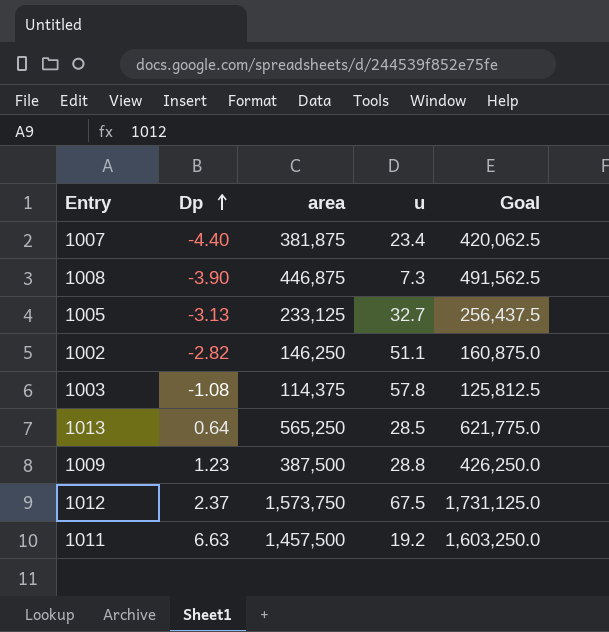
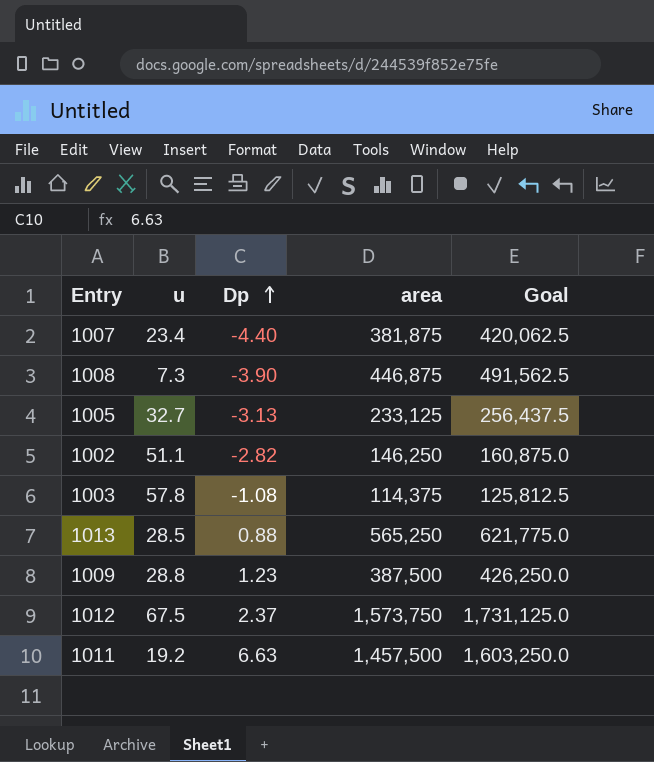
column u | position: 4 -> 2
1013 | Dp: 0.64 -> 0.88

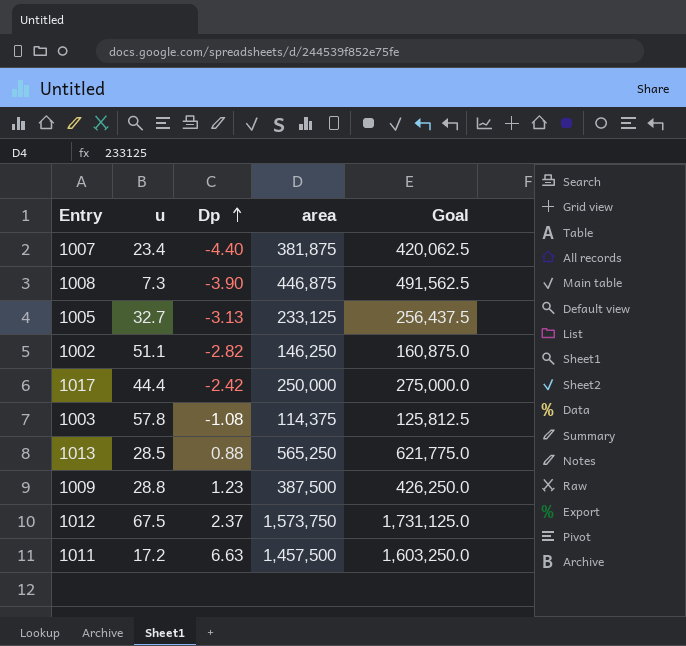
row 1017: none -> 44.4 | -2.42 | 250,000 | 275,000.0
1011 | u: 19.2 -> 17.2

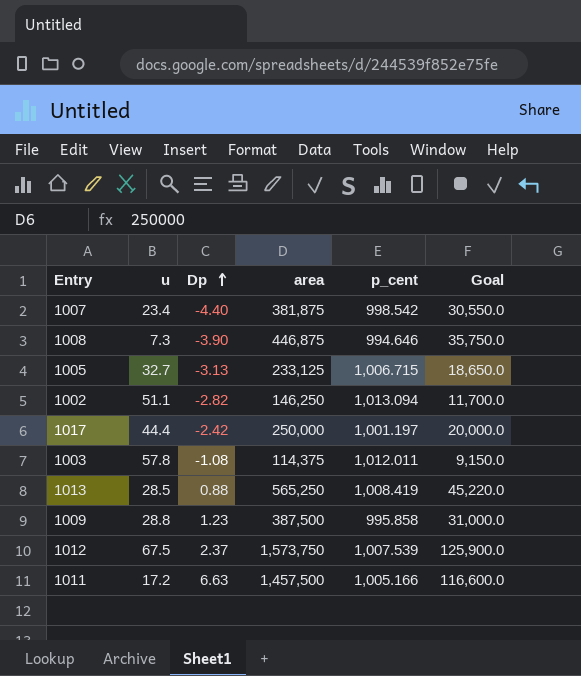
column p_cent | position: none -> 5
column Goal | formula: [area] * 1.1 -> [area] * 0.08

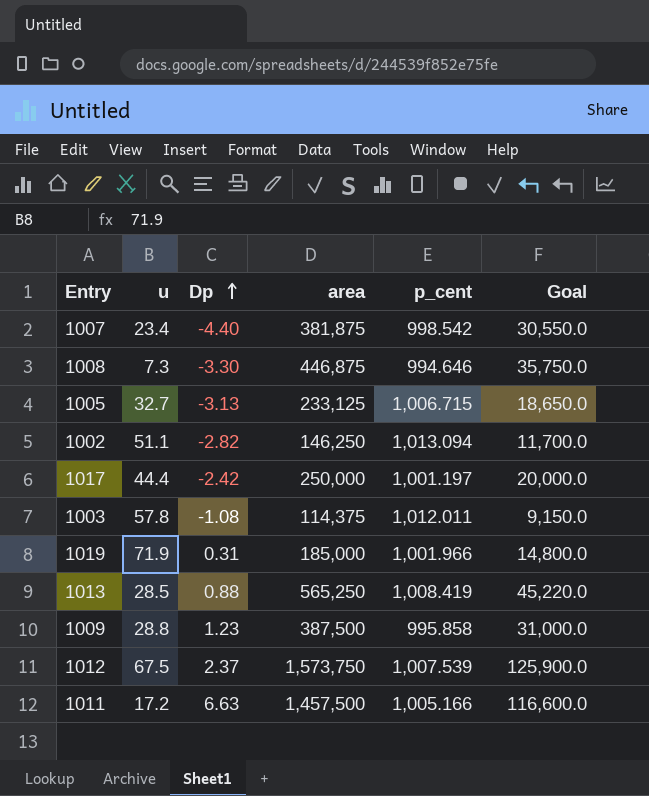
1008 | Dp: -3.90 -> -3.30
row 1019: none -> 71.9 | 0.31 | 185,000 | 1,001.966 | 14,800.0

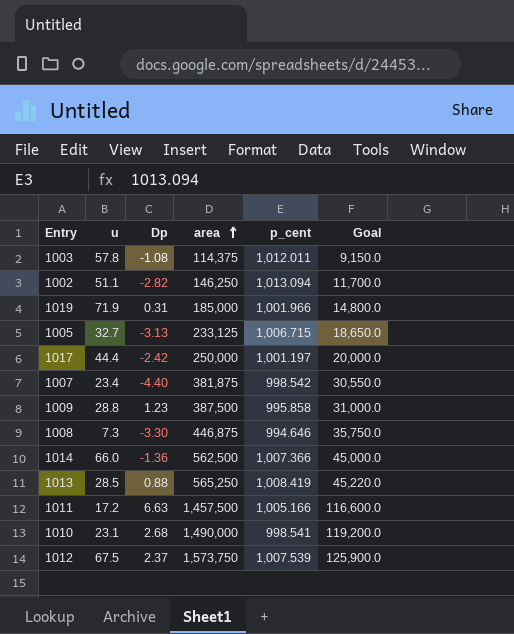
row order: Dp ascending -> area ascending
row 1014: none -> 66.0 | -1.36 | 562,500 | 1,007.366 | 45,000.0
row 1010: none -> 23.1 | 2.68 | 1,490,000 | 998.541 | 119,200.0

